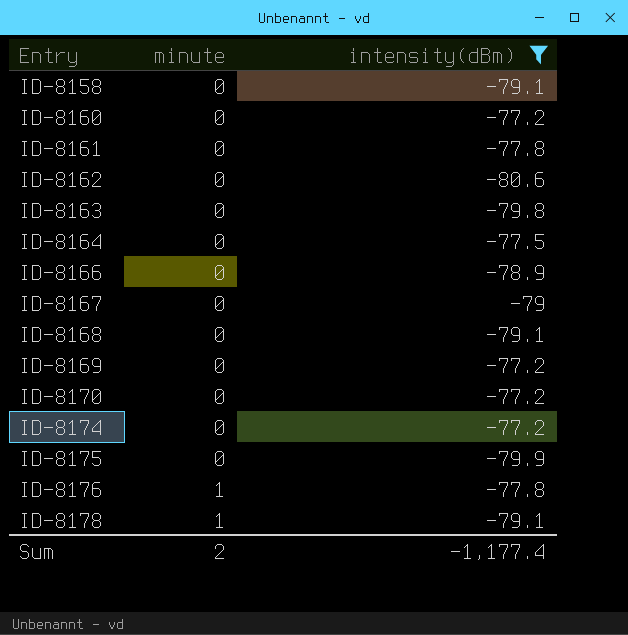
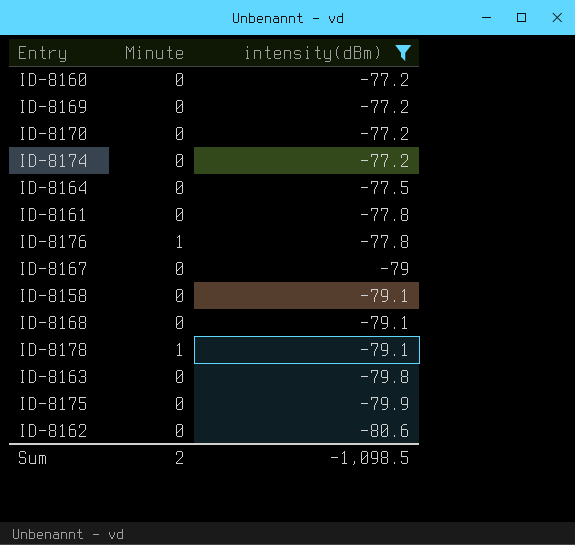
row order: Entry ascending -> intensity(dBm) descending
column name: minute -> Minute
row ID-8166: 0 | -78.9 -> none
Sum | intensity(dBm): -1,177.4 -> -1,098.5

